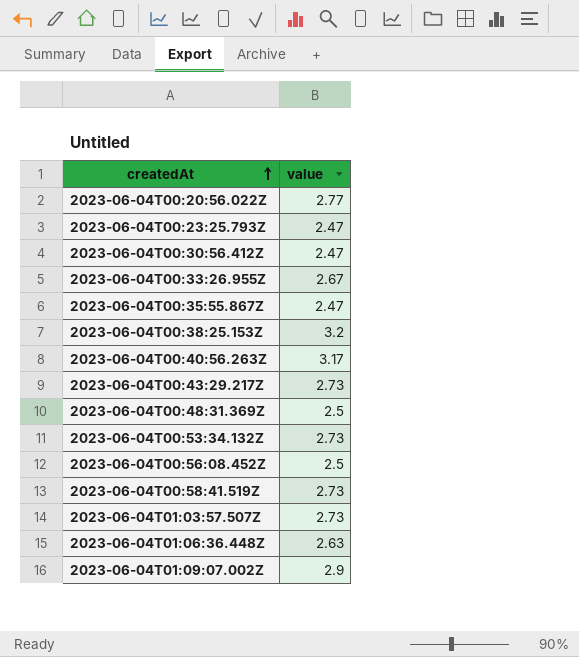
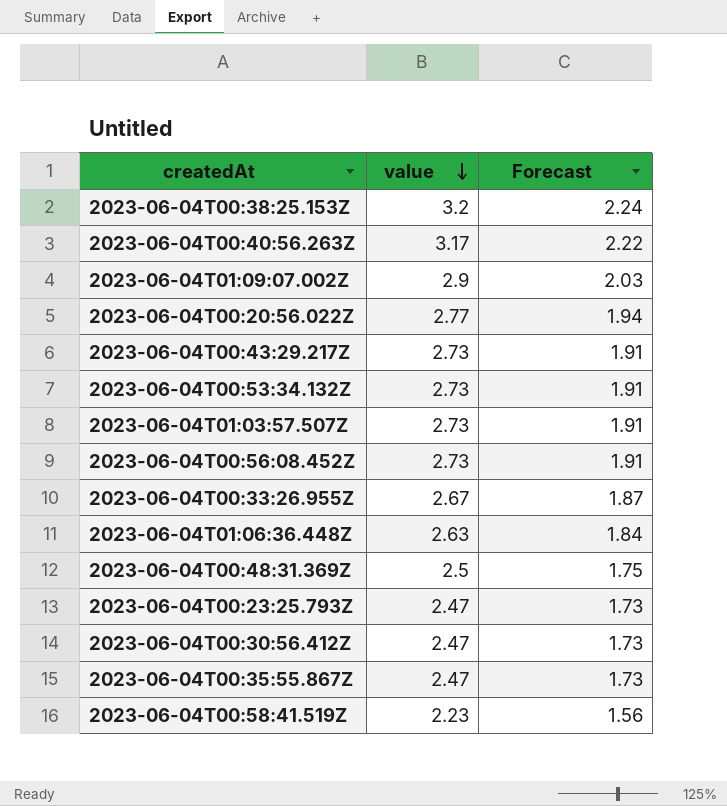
row order: createdAt ascending -> value descending
column Forecast | formula: none -> [value] * 0.7
2023-06-04T00:56:08.452Z | value: 2.5 -> 2.73
2023-06-04T00:58:41.519Z | value: 2.73 -> 2.23

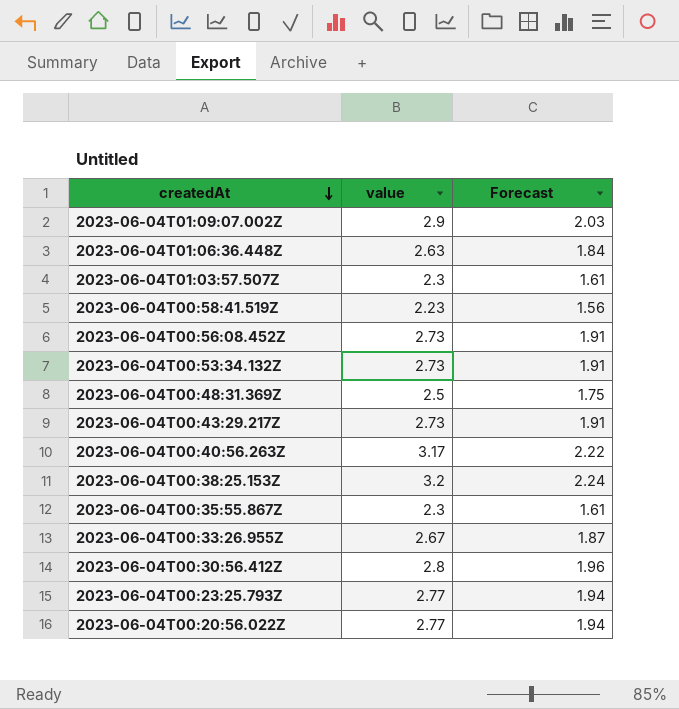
row order: value descending -> createdAt descending
2023-06-04T01:03:57.507Z | value: 2.73 -> 2.3
2023-06-04T01:03:57.507Z | Forecast: 1.91 -> 1.61
2023-06-04T00:35:55.867Z | value: 2.47 -> 2.3
2023-06-04T00:35:55.867Z | Forecast: 1.73 -> 1.61
2023-06-04T00:30:56.412Z | value: 2.47 -> 2.8
2023-06-04T00:30:56.412Z | Forecast: 1.73 -> 1.96
2023-06-04T00:23:25.793Z | value: 2.47 -> 2.77
2023-06-04T00:23:25.793Z | Forecast: 1.73 -> 1.94

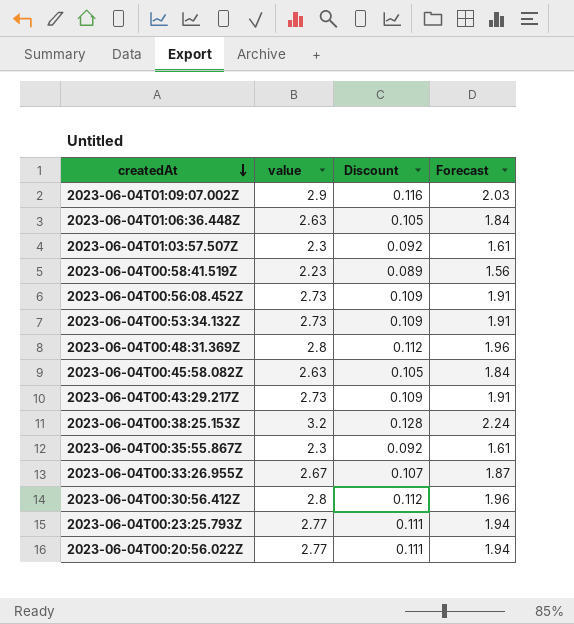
column Discount | formula: none -> [value] * 0.04
row 2023-06-04T00:40:56.263Z: 3.17 | 2.22 -> none
2023-06-04T00:48:31.369Z | value: 2.5 -> 2.8
2023-06-04T00:48:31.369Z | Forecast: 1.75 -> 1.96
row 2023-06-04T00:45:58.082Z: none -> 2.63 | 0.105 | 1.84

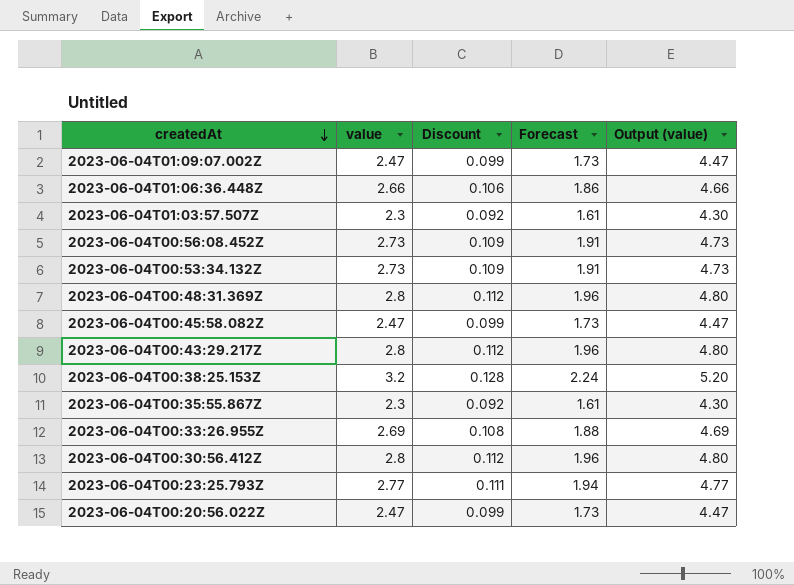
column Output (value) | formula: none -> [value] + 2
row 2023-06-04T00:58:41.519Z: 2.23 | 0.089 | 1.56 -> none
2023-06-04T01:09:07.002Z | value: 2.9 -> 2.47
2023-06-04T01:09:07.002Z | Discount: 0.116 -> 0.099
2023-06-04T01:09:07.002Z | Forecast: 2.03 -> 1.73
2023-06-04T01:06:36.448Z | value: 2.63 -> 2.66
2023-06-04T01:06:36.448Z | Discount: 0.105 -> 0.106
2023-06-04T01:06:36.448Z | Forecast: 1.84 -> 1.86
2023-06-04T00:45:58.082Z | value: 2.63 -> 2.47
2023-06-04T00:45:58.082Z | Discount: 0.105 -> 0.099
2023-06-04T00:45:58.082Z | Forecast: 1.84 -> 1.73
2023-06-04T00:43:29.217Z | value: 2.73 -> 2.8
2023-06-04T00:43:29.217Z | Discount: 0.109 -> 0.112
2023-06-04T00:43:29.217Z | Forecast: 1.91 -> 1.96
2023-06-04T00:33:26.955Z | value: 2.67 -> 2.69
2023-06-04T00:33:26.955Z | Discount: 0.107 -> 0.108
2023-06-04T00:33:26.955Z | Forecast: 1.87 -> 1.88
2023-06-04T00:20:56.022Z | value: 2.77 -> 2.47
2023-06-04T00:20:56.022Z | Discount: 0.111 -> 0.099
2023-06-04T00:20:56.022Z | Forecast: 1.94 -> 1.73

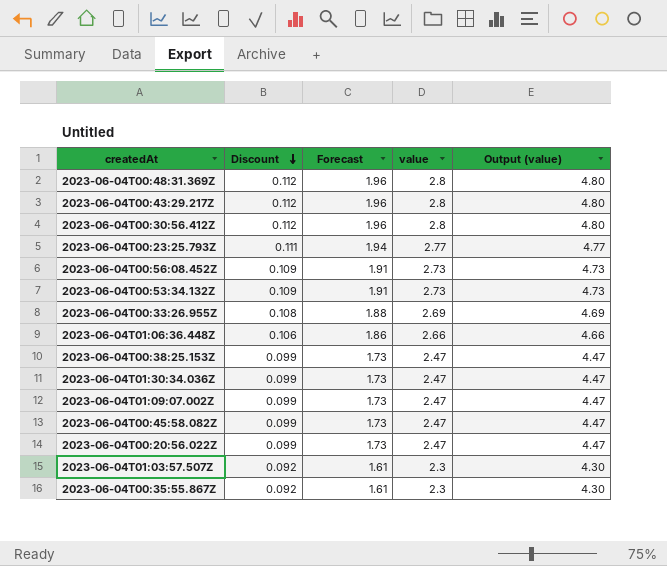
row order: createdAt descending -> Discount descending
column value | position: 2 -> 4
2023-06-04T00:38:25.153Z | Discount: 0.128 -> 0.099
2023-06-04T00:38:25.153Z | Forecast: 2.24 -> 1.73
2023-06-04T00:38:25.153Z | value: 3.2 -> 2.47
2023-06-04T00:38:25.153Z | Output (value): 5.20 -> 4.47
row 2023-06-04T01:30:34.036Z: none -> 0.099 | 1.73 | 2.47 | 4.47

